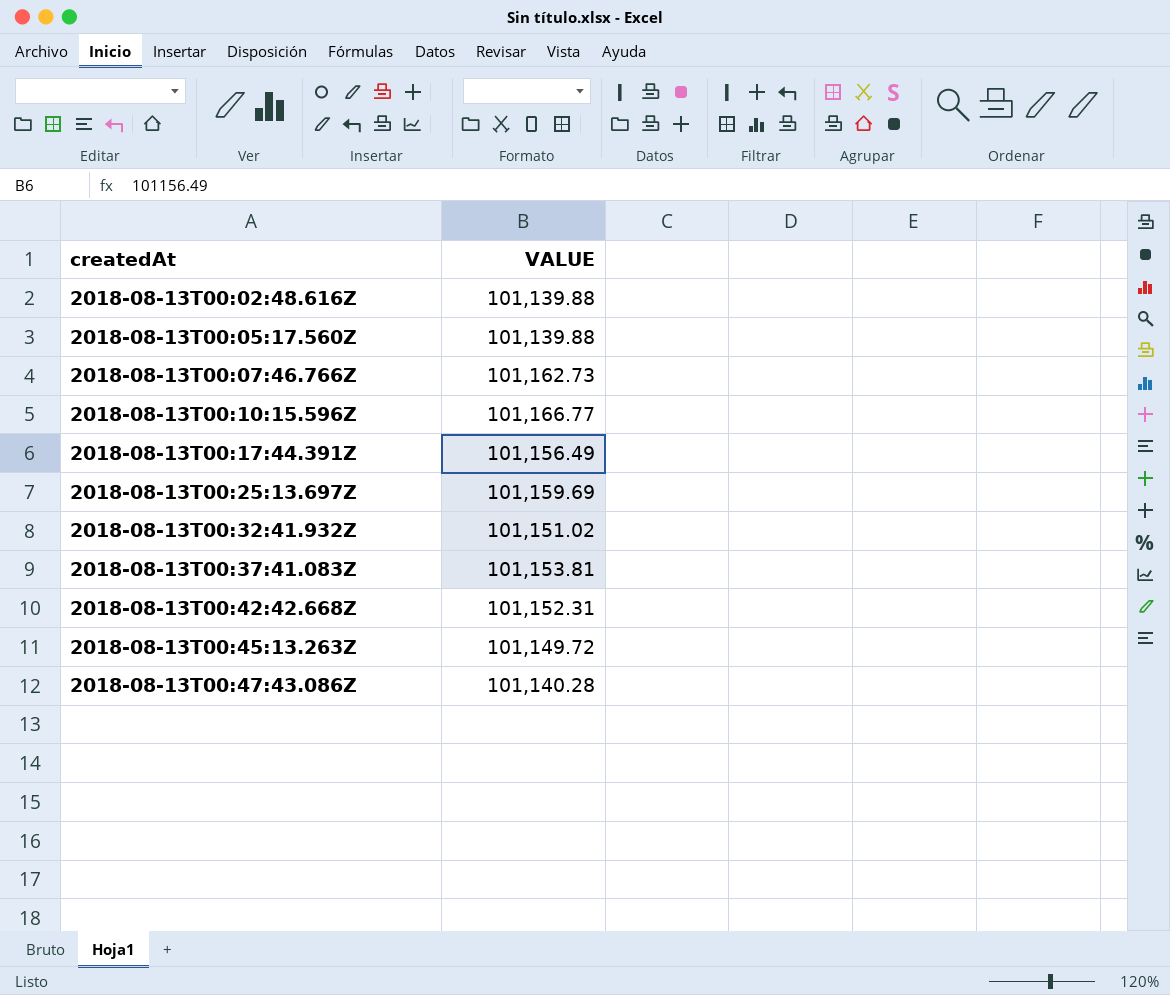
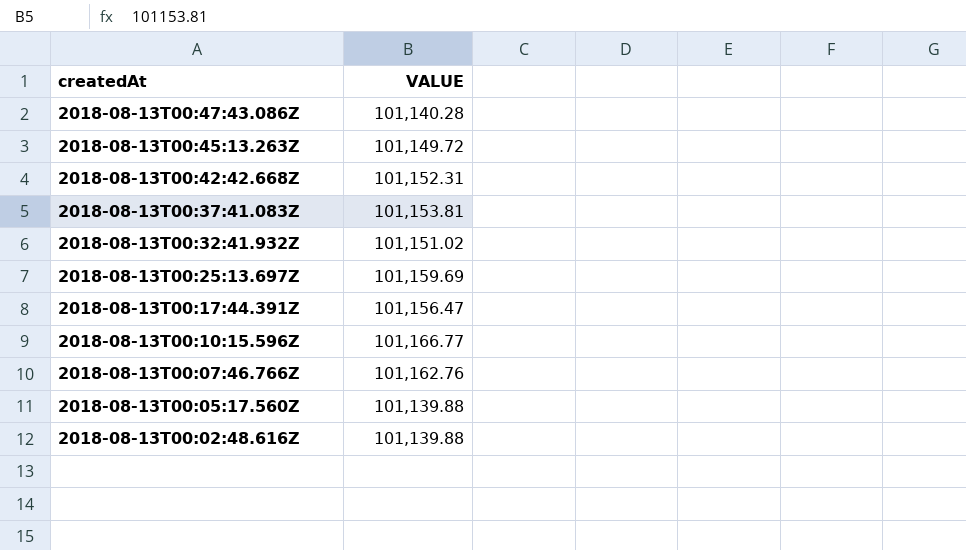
row order: createdAt ascending -> createdAt descending
2018-08-13T00:17:44.391Z | VALUE: 101,156.49 -> 101,156.47
2018-08-13T00:07:46.766Z | VALUE: 101,162.73 -> 101,162.76

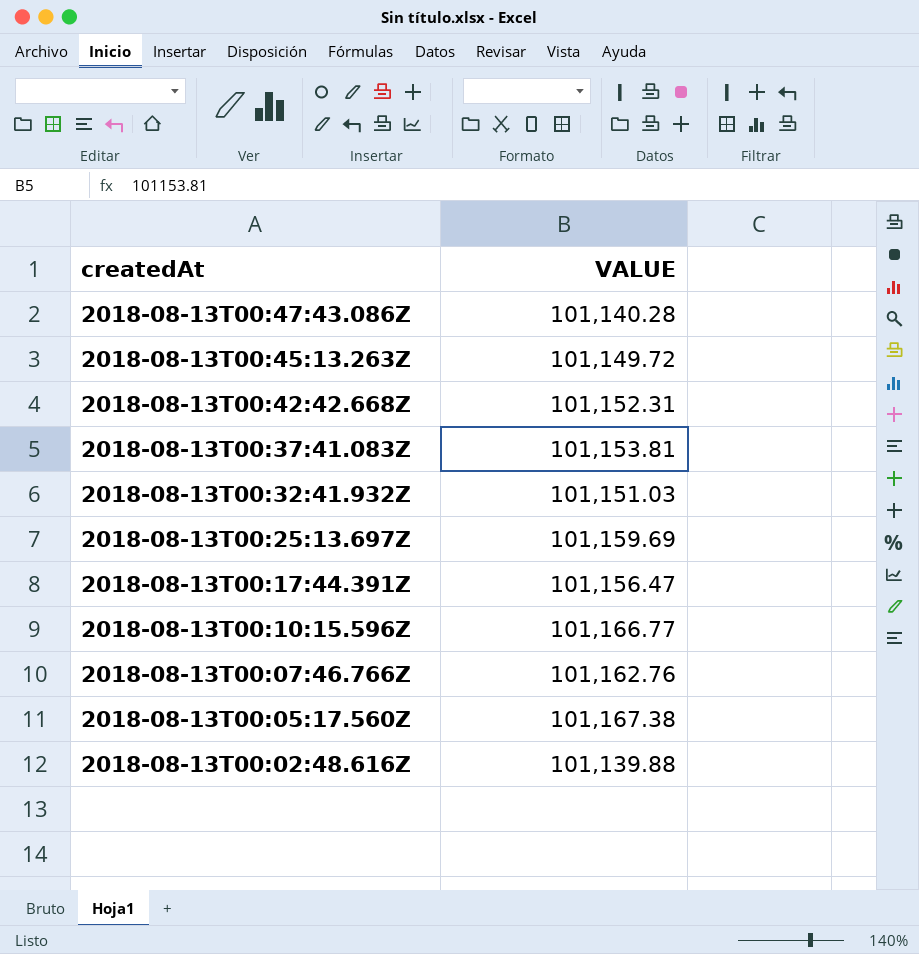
2018-08-13T00:32:41.932Z | VALUE: 101,151.02 -> 101,151.03
2018-08-13T00:05:17.560Z | VALUE: 101,139.88 -> 101,167.38

